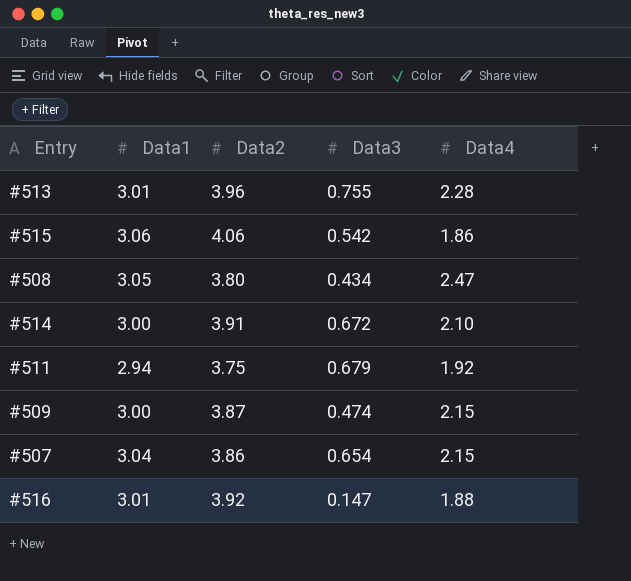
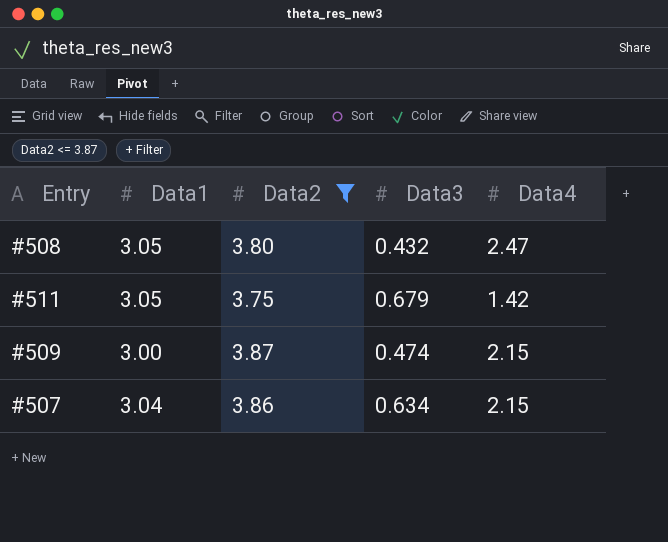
filter: none -> Data2 <= 3.87
#508 | Data3: 0.434 -> 0.432
#511 | Data1: 2.94 -> 3.05
#511 | Data4: 1.92 -> 1.42
#507 | Data3: 0.654 -> 0.634

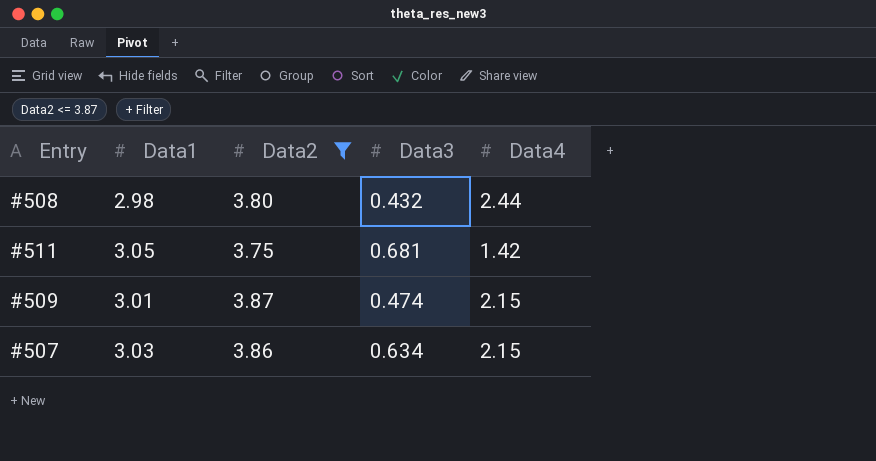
#508 | Data1: 3.05 -> 2.98
#508 | Data4: 2.47 -> 2.44
#511 | Data3: 0.679 -> 0.681
#509 | Data1: 3.00 -> 3.01
#507 | Data1: 3.04 -> 3.03

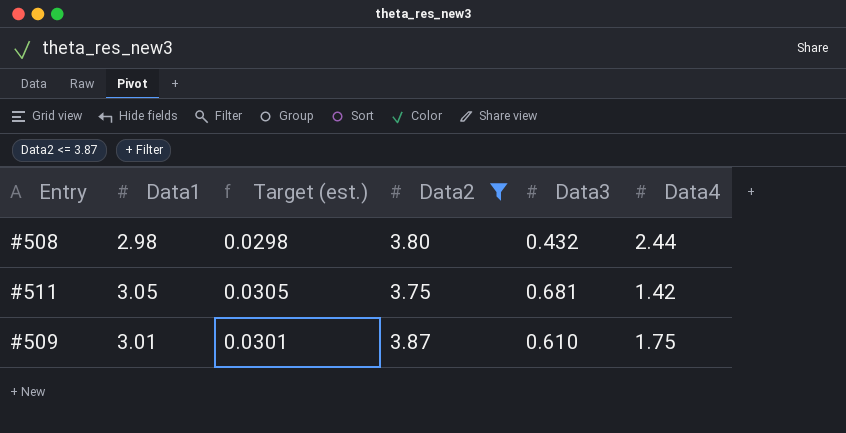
column Target (est.) | formula: none -> [Data1] * 0.01
row #507: 3.03 | 3.86 | 0.634 | 2.15 -> none
#509 | Data3: 0.474 -> 0.610
#509 | Data4: 2.15 -> 1.75

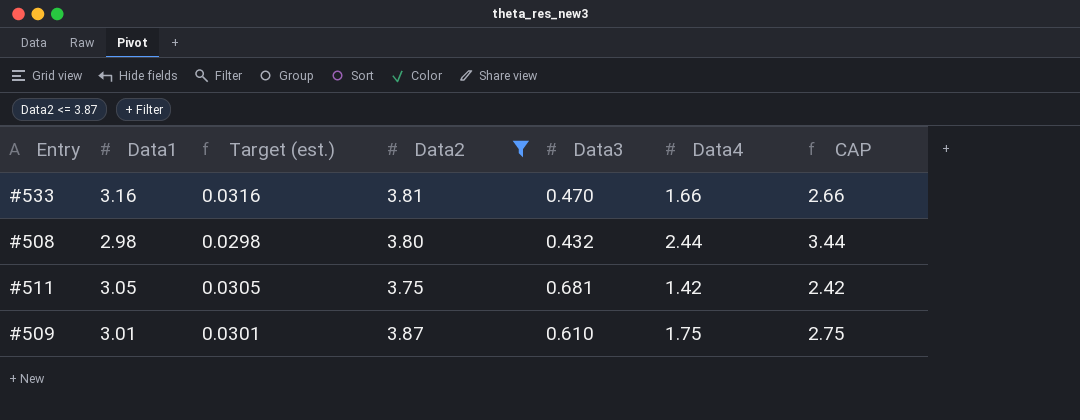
column CAP | formula: none -> [Data4] + 1
row #533: none -> 3.16 | 0.0316 | 3.81 | 0.470 | 1.66 | 2.66

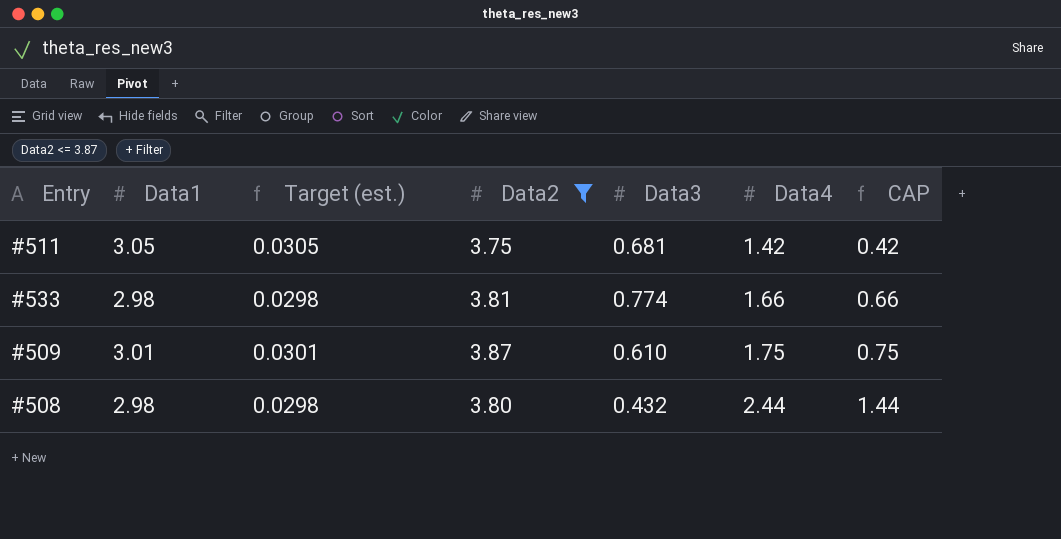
row order: none -> Data4 ascending
column CAP | formula: [Data4] + 1 -> [Data4] - 1
#533 | Data1: 3.16 -> 2.98
#533 | Target (est.): 0.0316 -> 0.0298
#533 | Data3: 0.470 -> 0.774

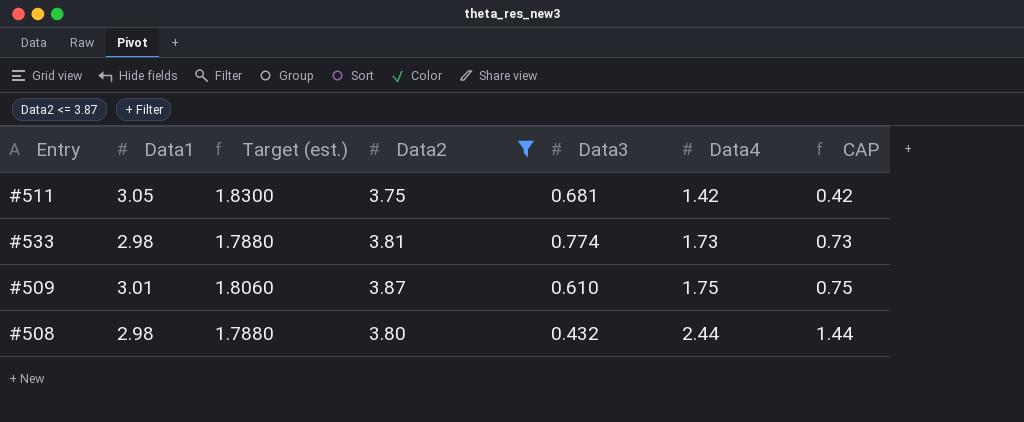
column Target (est.) | formula: [Data1] * 0.01 -> [Data1] * 0.6
#533 | Data4: 1.66 -> 1.73
#533 | CAP: 0.66 -> 0.73

